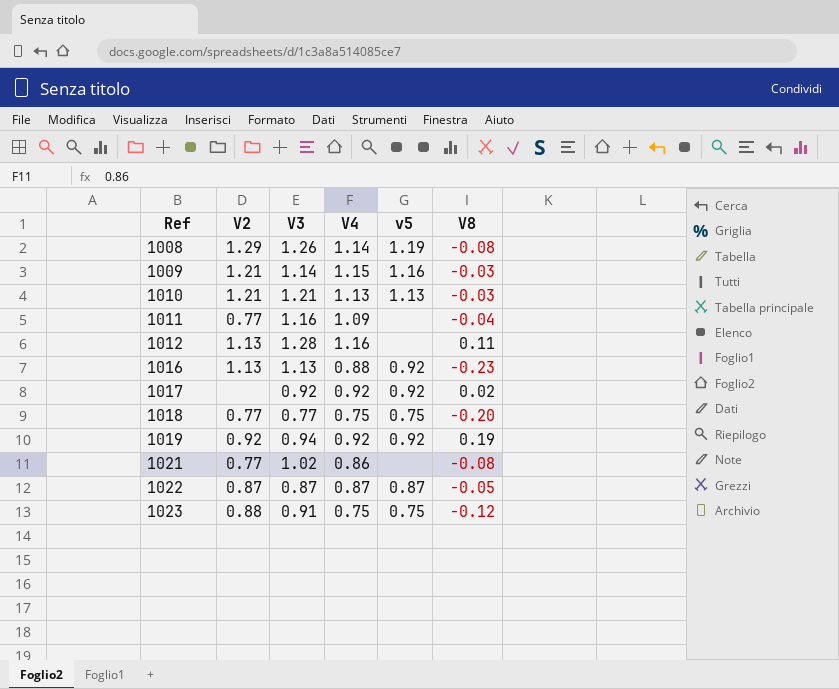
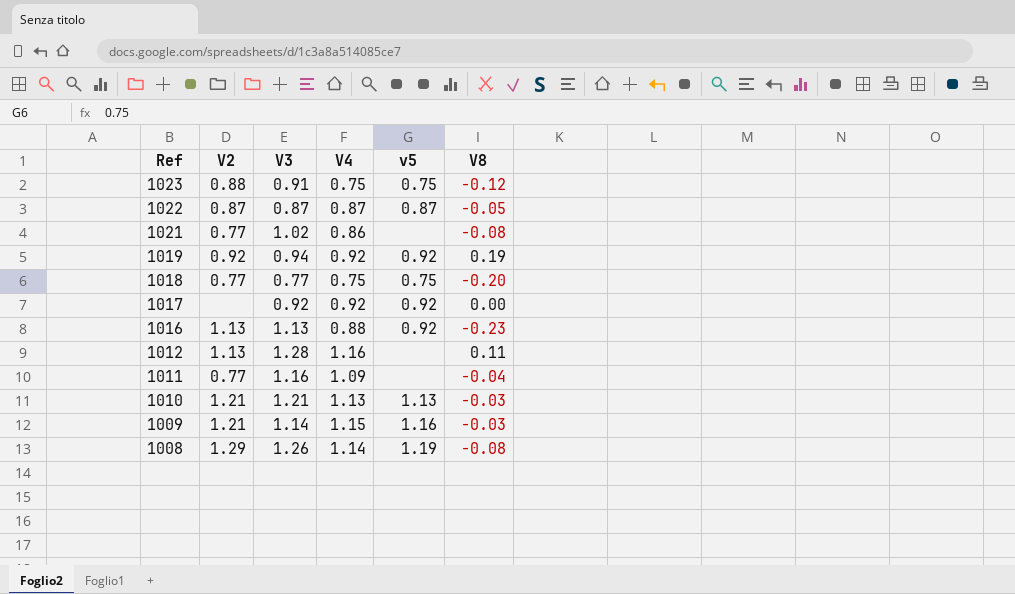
row order: Ref ascending -> Ref descending
1017 | V8: 0.02 -> 0.00

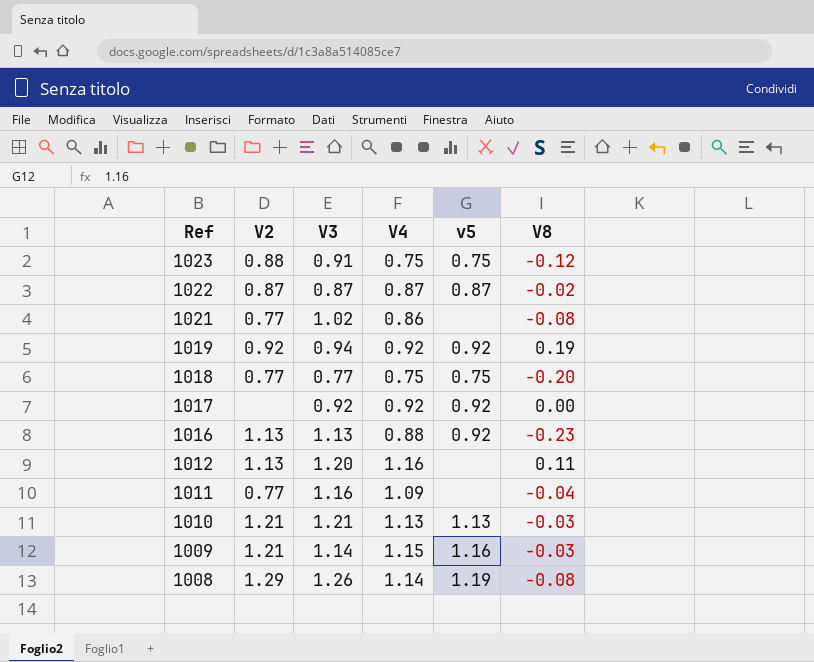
1022 | V8: -0.05 -> -0.02
1012 | V3: 1.28 -> 1.20

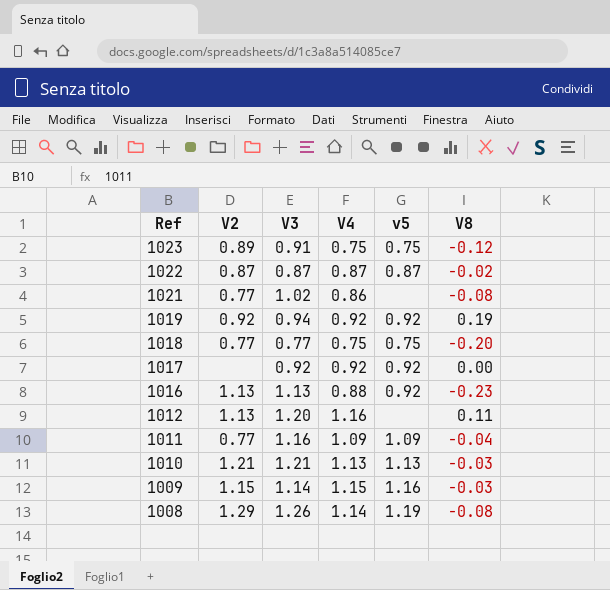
1023 | V2: 0.88 -> 0.89
1011 | v5: none -> 1.09
1009 | V2: 1.21 -> 1.15

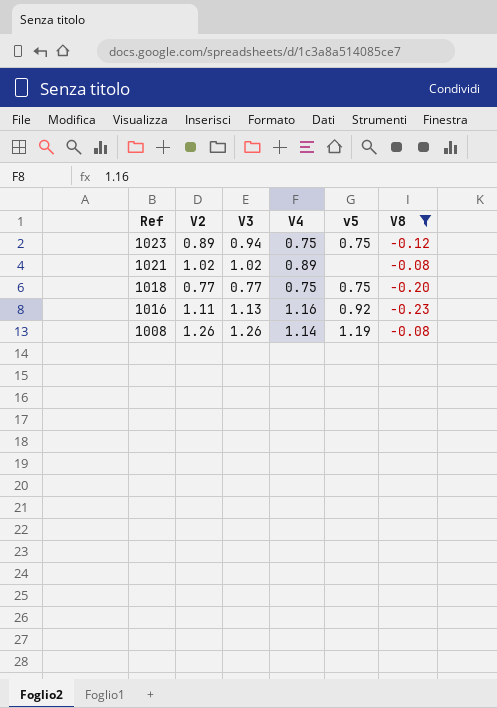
filter: none -> V8 <= -0.08
1023 | V3: 0.91 -> 0.94
1021 | V2: 0.77 -> 1.02
1021 | V4: 0.86 -> 0.89
1016 | V2: 1.13 -> 1.11
1016 | V4: 0.88 -> 1.16
1008 | V2: 1.29 -> 1.26

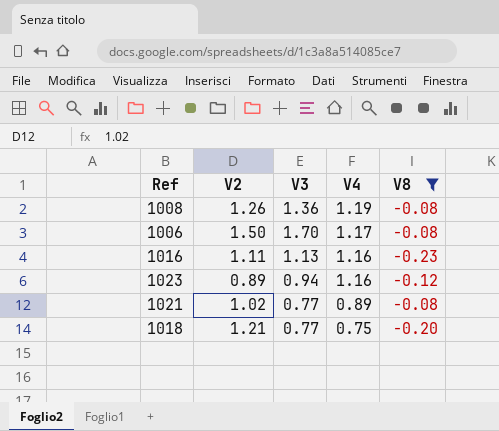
row order: Ref descending -> V4 descending
column v5 | position: 5 -> none
1008 | V3: 1.26 -> 1.36
1008 | V4: 1.14 -> 1.19
row 1006: none -> 1.50 | 1.70 | 1.17 | -0.08
1023 | V4: 0.75 -> 1.16
1021 | V3: 1.02 -> 0.77
1018 | V2: 0.77 -> 1.21

